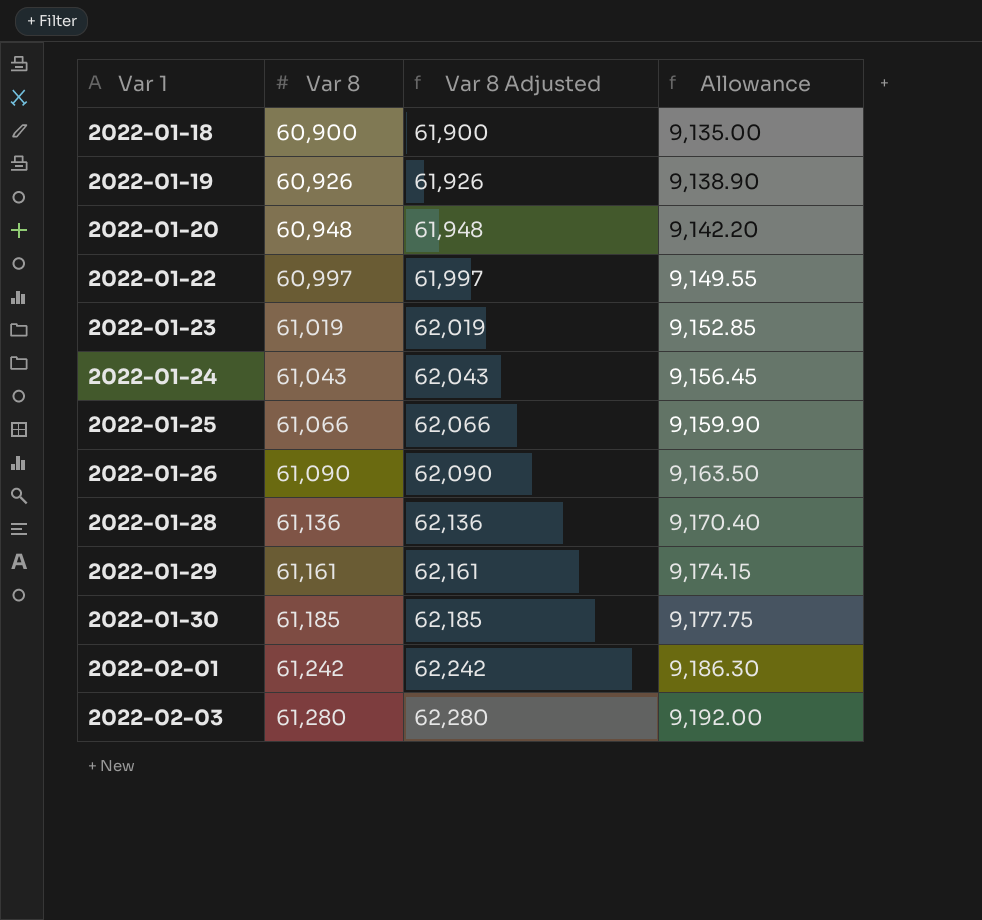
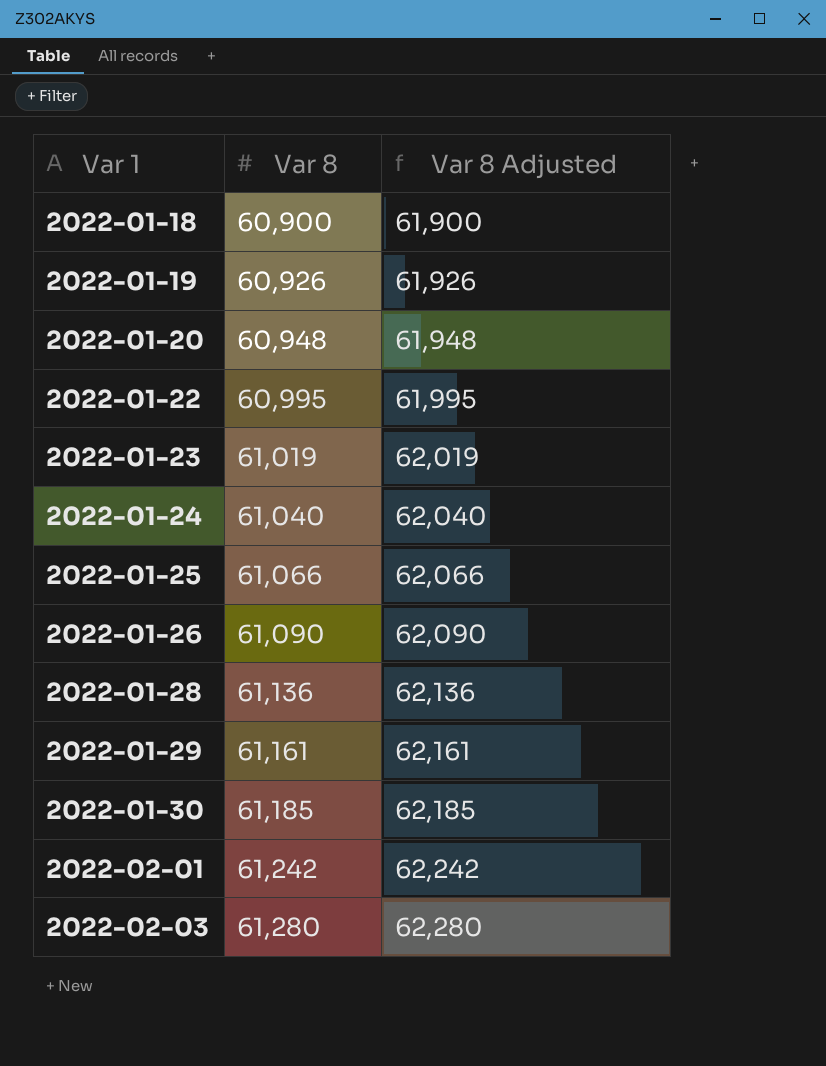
column Allowance | formula: [Var 8] * 0.15 -> none
2022-01-22 | Var 8: 60,997 -> 60,995
2022-01-22 | Var 8 Adjusted: 61,997 -> 61,995
2022-01-24 | Var 8: 61,043 -> 61,040
2022-01-24 | Var 8 Adjusted: 62,043 -> 62,040

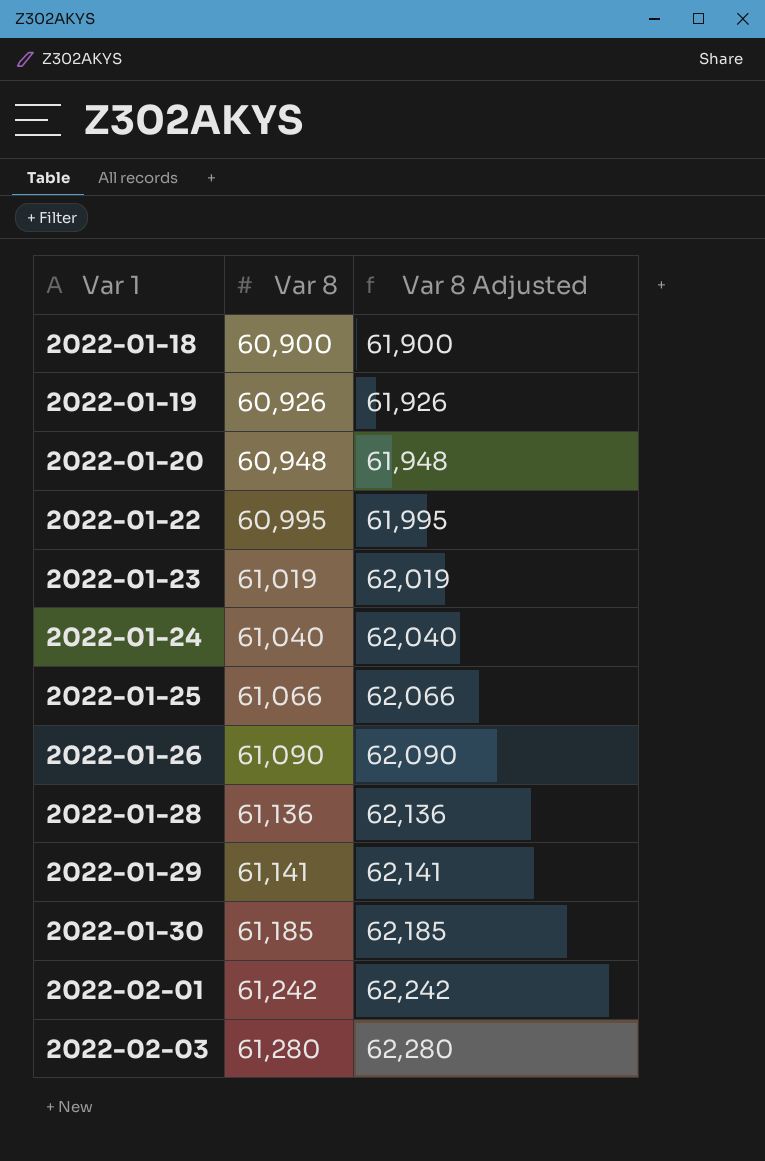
2022-01-29 | Var 8: 61,161 -> 61,141
2022-01-29 | Var 8 Adjusted: 62,161 -> 62,141

